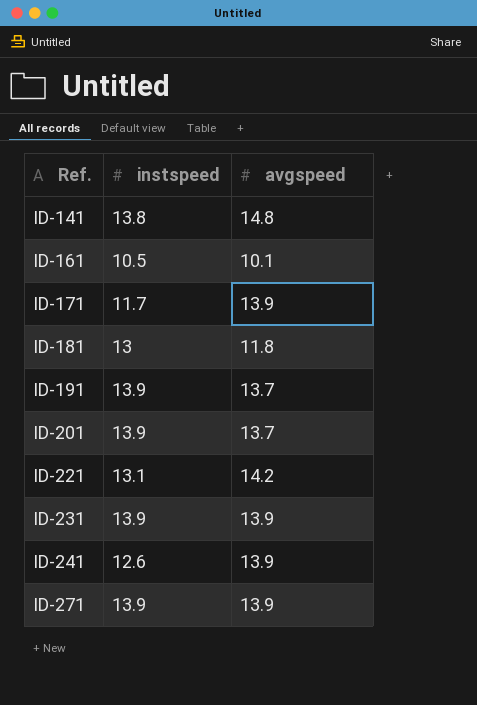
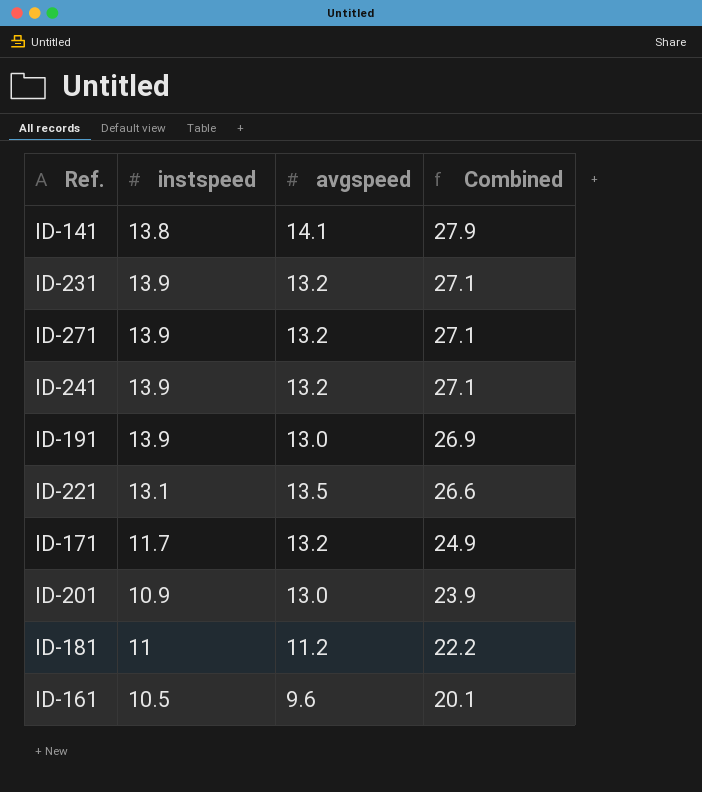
row order: Ref. ascending -> Combined descending
column Combined | formula: none -> [instspeed] + [avgspeed]
ID-141 | avgspeed: 14.8 -> 14.1
ID-231 | avgspeed: 13.9 -> 13.2
ID-271 | avgspeed: 13.9 -> 13.2
ID-241 | instspeed: 12.6 -> 13.9
ID-241 | avgspeed: 13.9 -> 13.2
ID-191 | avgspeed: 13.7 -> 13.0
ID-221 | avgspeed: 14.2 -> 13.5
ID-171 | avgspeed: 13.9 -> 13.2
ID-201 | instspeed: 13.9 -> 10.9
ID-201 | avgspeed: 13.7 -> 13.0
ID-181 | instspeed: 13 -> 11
ID-181 | avgspeed: 11.8 -> 11.2
ID-161 | avgspeed: 10.1 -> 9.6

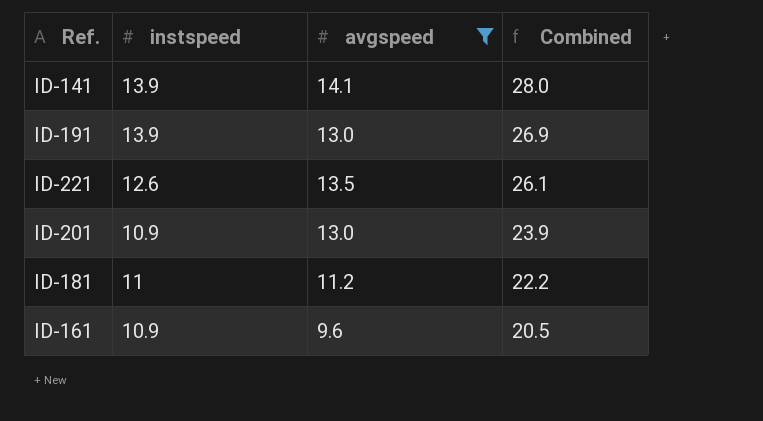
filter: none -> avgspeed != 13.2
ID-141 | instspeed: 13.8 -> 13.9
ID-141 | Combined: 27.9 -> 28.0
ID-221 | instspeed: 13.1 -> 12.6
ID-221 | Combined: 26.6 -> 26.1
ID-161 | instspeed: 10.5 -> 10.9
ID-161 | Combined: 20.1 -> 20.5

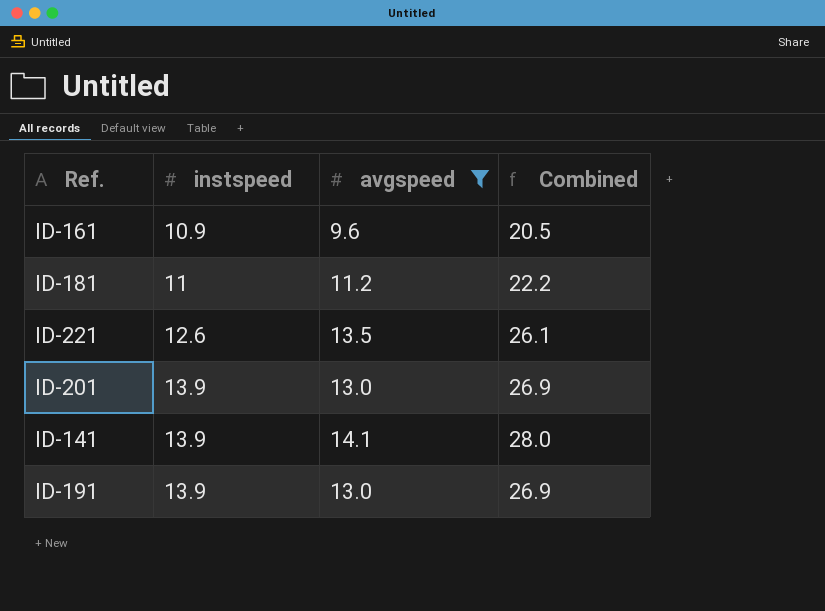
row order: Combined descending -> instspeed ascending
ID-201 | instspeed: 10.9 -> 13.9
ID-201 | Combined: 23.9 -> 26.9

